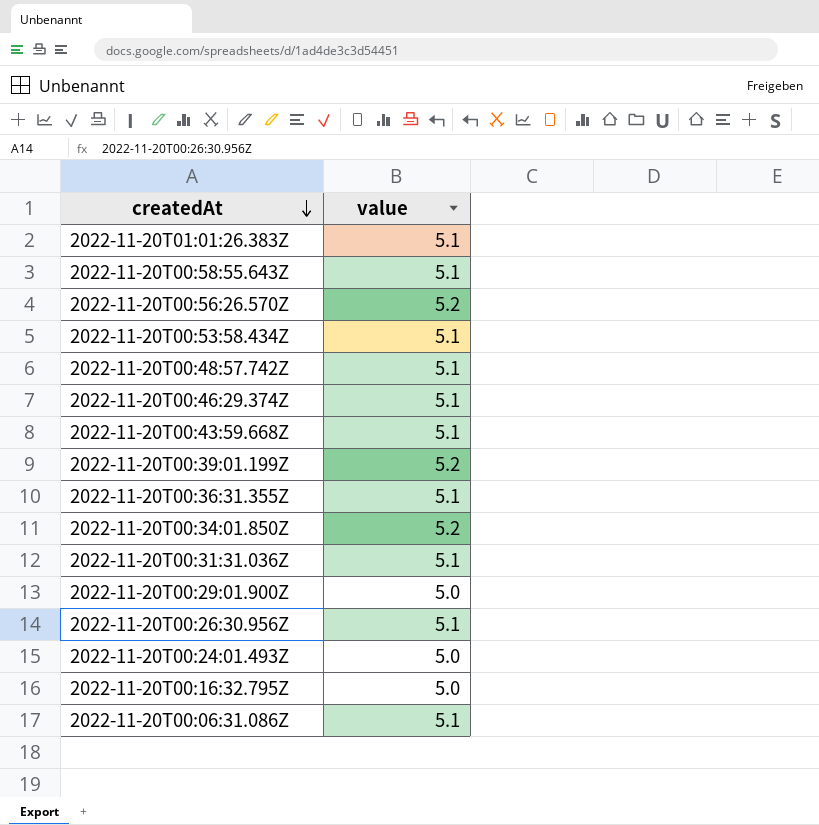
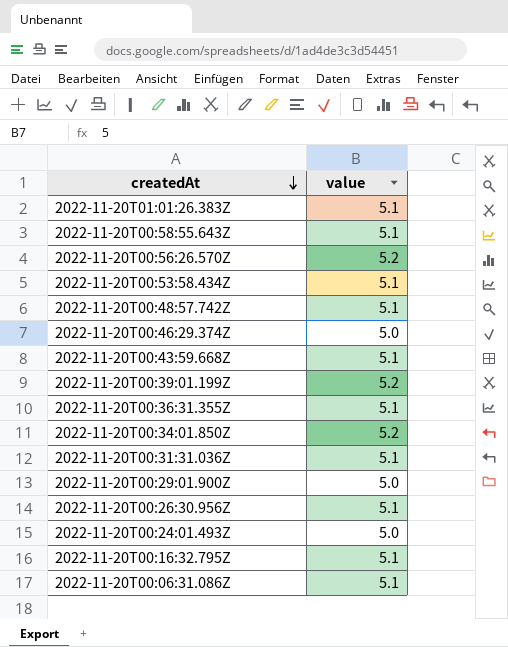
2022-11-20T00:46:29.374Z | value: 5.1 -> 5.0
2022-11-20T00:16:32.795Z | value: 5.0 -> 5.1

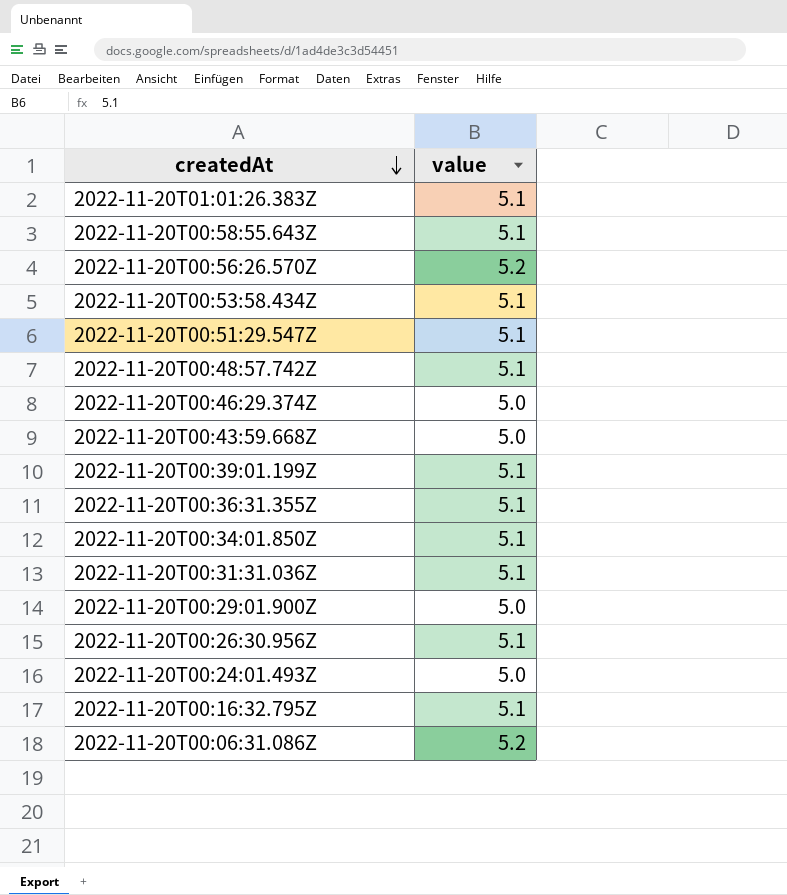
row 2022-11-20T00:51:29.547Z: none -> 5.1
2022-11-20T00:43:59.668Z | value: 5.1 -> 5.0
2022-11-20T00:39:01.199Z | value: 5.2 -> 5.1
2022-11-20T00:34:01.850Z | value: 5.2 -> 5.1
2022-11-20T00:06:31.086Z | value: 5.1 -> 5.2

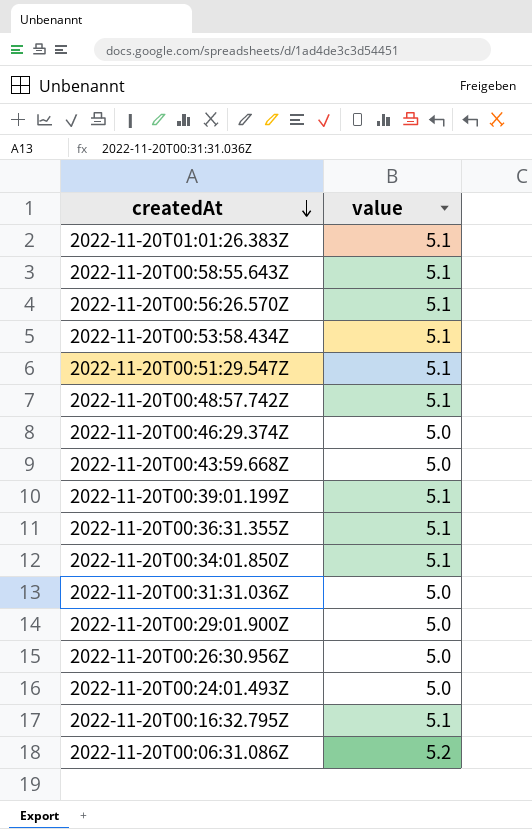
2022-11-20T00:56:26.570Z | value: 5.2 -> 5.1
2022-11-20T00:31:31.036Z | value: 5.1 -> 5.0
2022-11-20T00:26:30.956Z | value: 5.1 -> 5.0

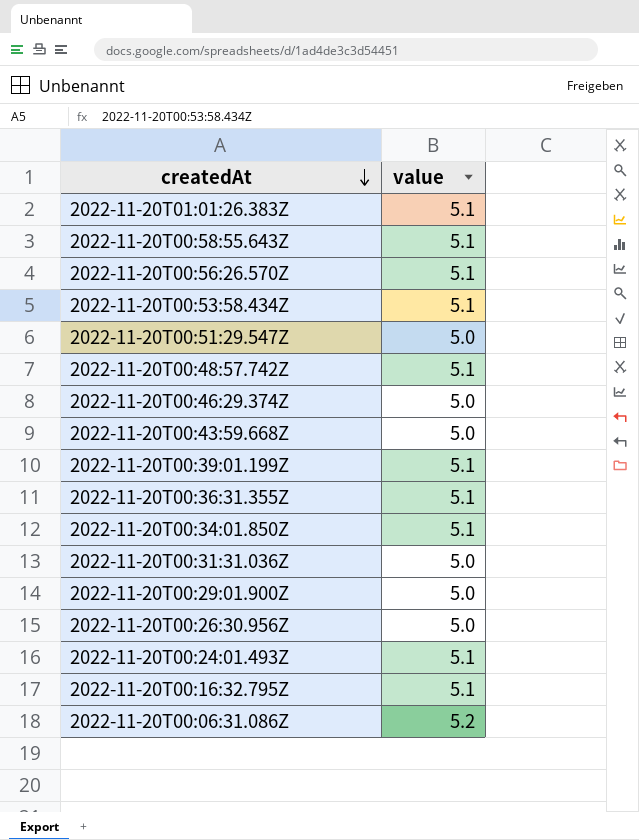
2022-11-20T00:51:29.547Z | value: 5.1 -> 5.0
2022-11-20T00:24:01.493Z | value: 5.0 -> 5.1

